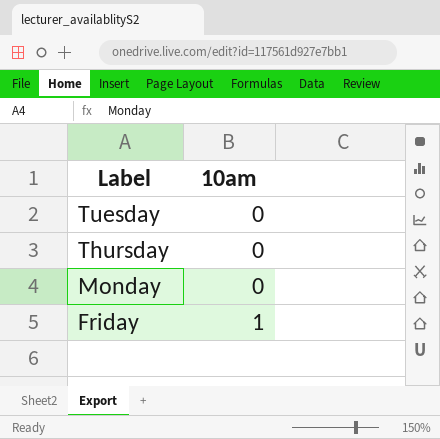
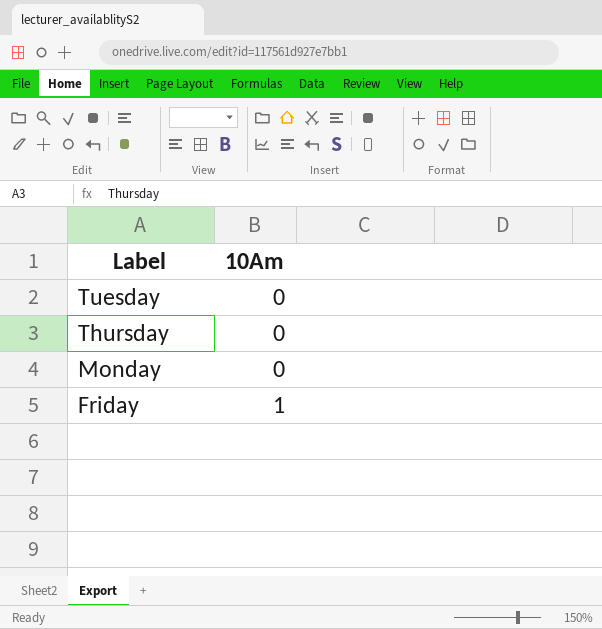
column name: 10am -> 10Am

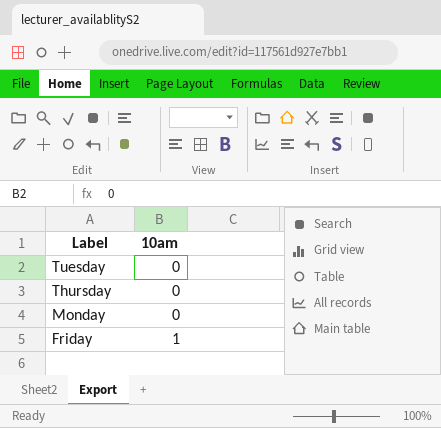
column name: 10Am -> 10am

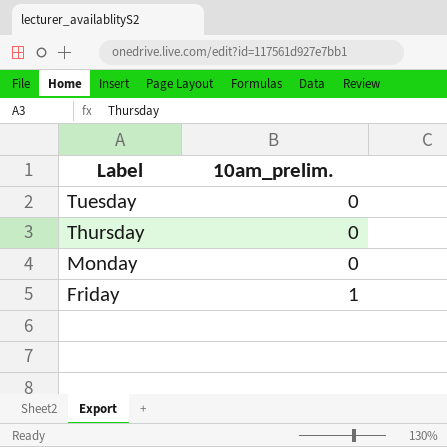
column name: 10am -> 10am_prelim.

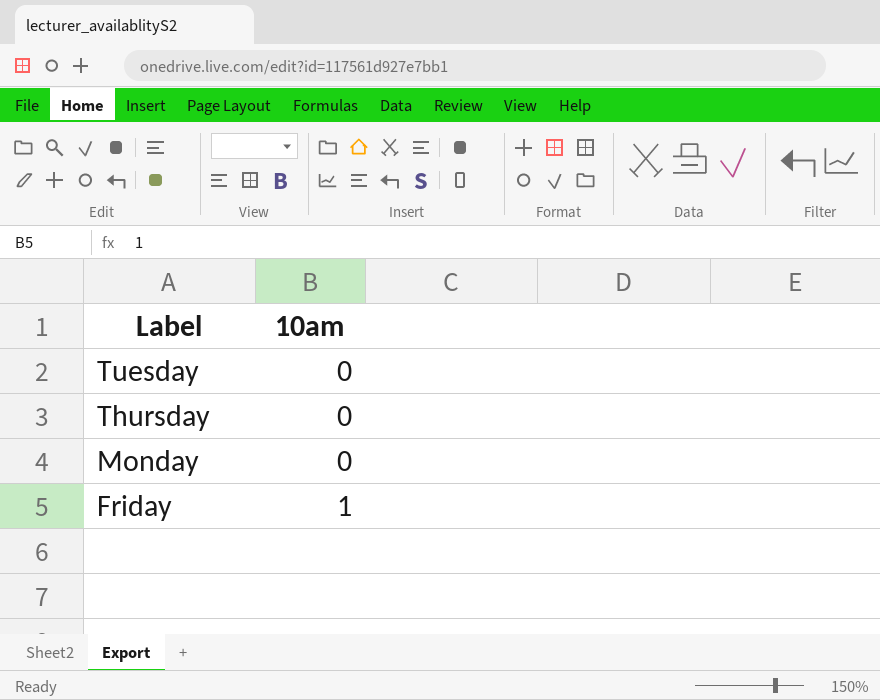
column name: 10am_prelim. -> 10am

